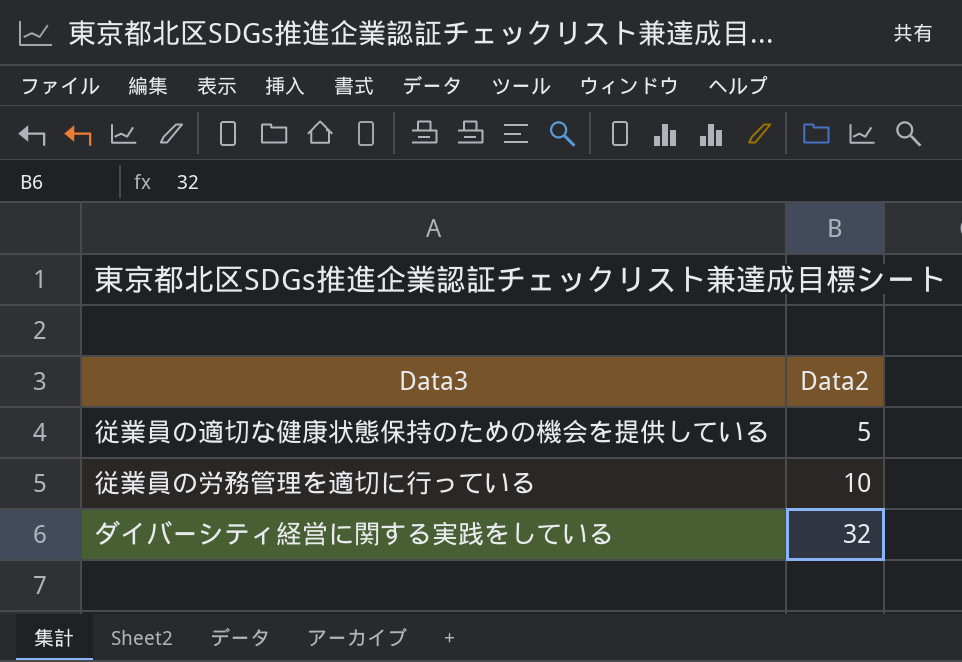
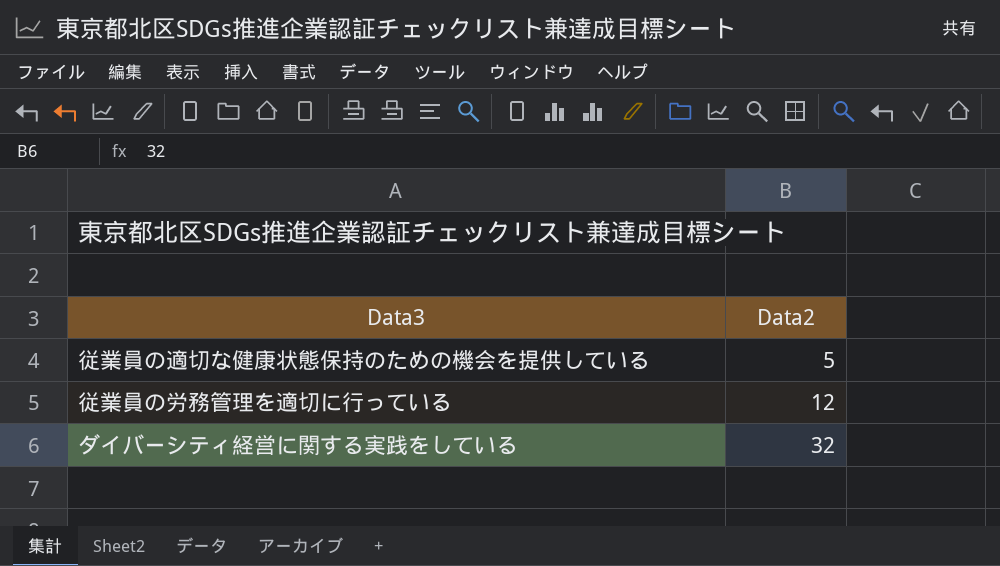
従業員の労務管理を適切に行っている | Data2: 10 -> 12

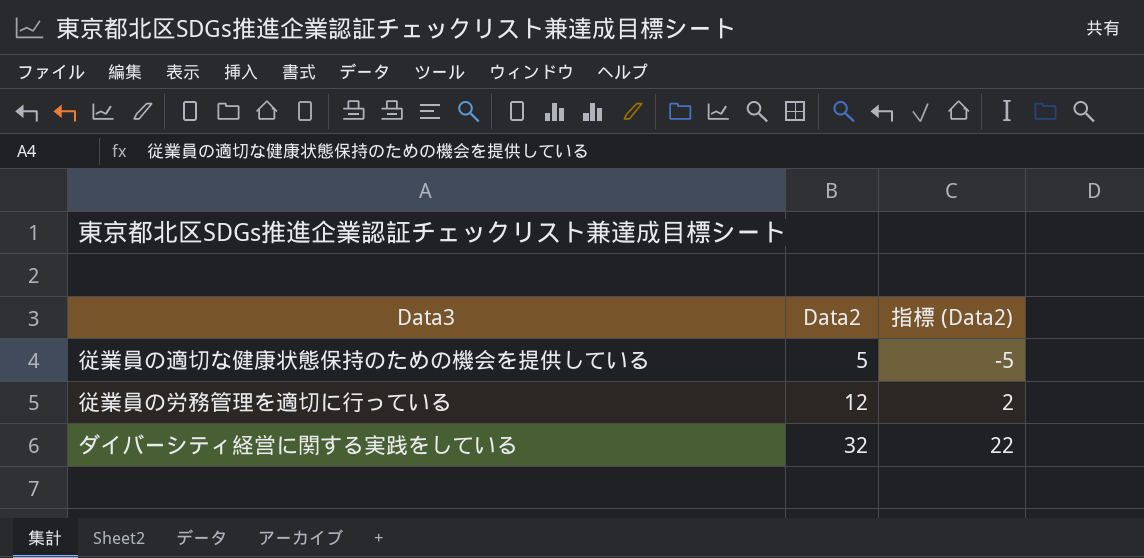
column 指標 (Data2) | formula: none -> [Data2] - 10

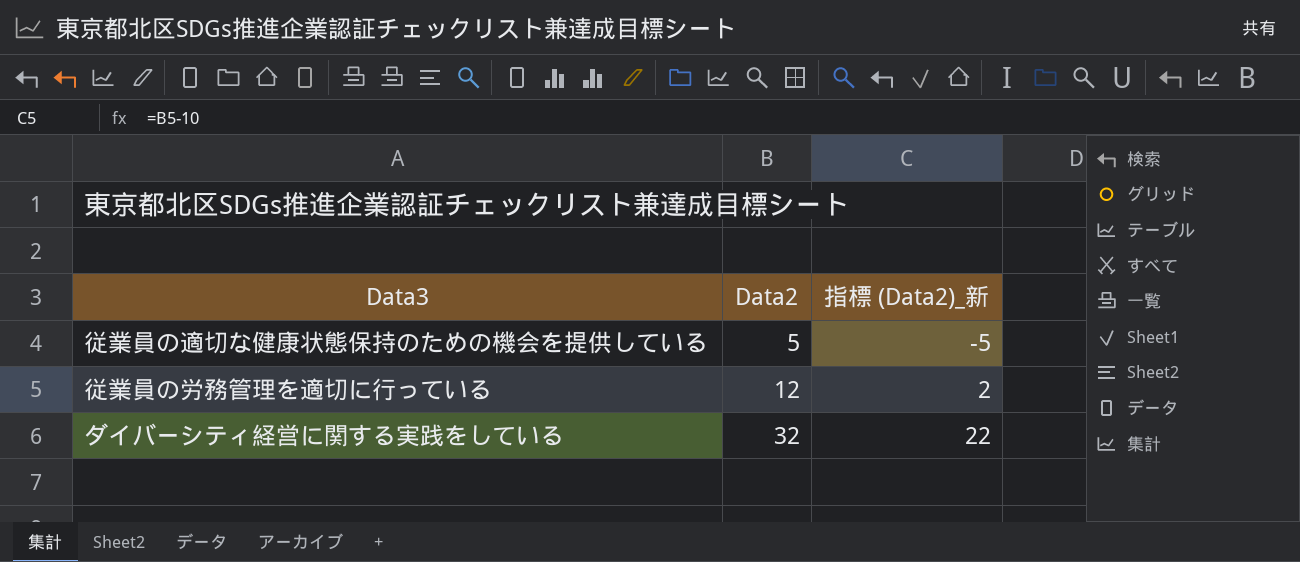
column name: 指標 (Data2) -> 指標 (Data2)_新

